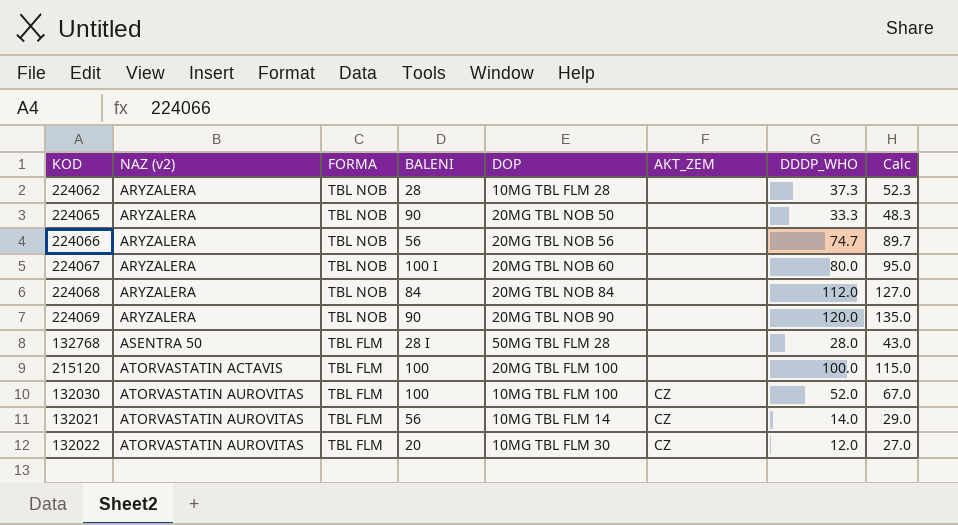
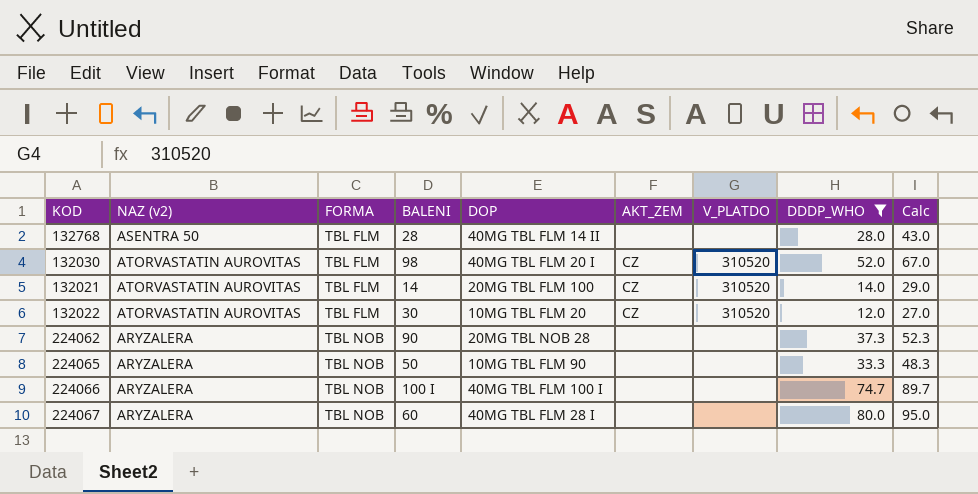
filter: none -> DDDP_WHO <= 80.0
row order: NAZ (v2) ascending -> FORMA ascending
column V_PLATDO | position: none -> 7
132768 | BALENI: 28 I -> 28
132768 | DOP: 50MG TBL FLM 28 -> 40MG TBL FLM 14 II
132030 | BALENI: 100 -> 98
132030 | DOP: 10MG TBL FLM 100 -> 40MG TBL FLM 20 I
132021 | BALENI: 56 -> 14
132021 | DOP: 10MG TBL FLM 14 -> 20MG TBL FLM 100
132022 | BALENI: 20 -> 30
132022 | DOP: 10MG TBL FLM 30 -> 10MG TBL FLM 20
224062 | BALENI: 28 -> 90
224062 | DOP: 10MG TBL FLM 28 -> 20MG TBL NOB 28
224065 | BALENI: 90 -> 50
224065 | DOP: 20MG TBL NOB 50 -> 10MG TBL FLM 90
224066 | BALENI: 56 -> 100 I
224066 | DOP: 20MG TBL NOB 56 -> 40MG TBL FLM 100 I
224067 | BALENI: 100 I -> 60
224067 | DOP: 20MG TBL NOB 60 -> 40MG TBL FLM 28 I

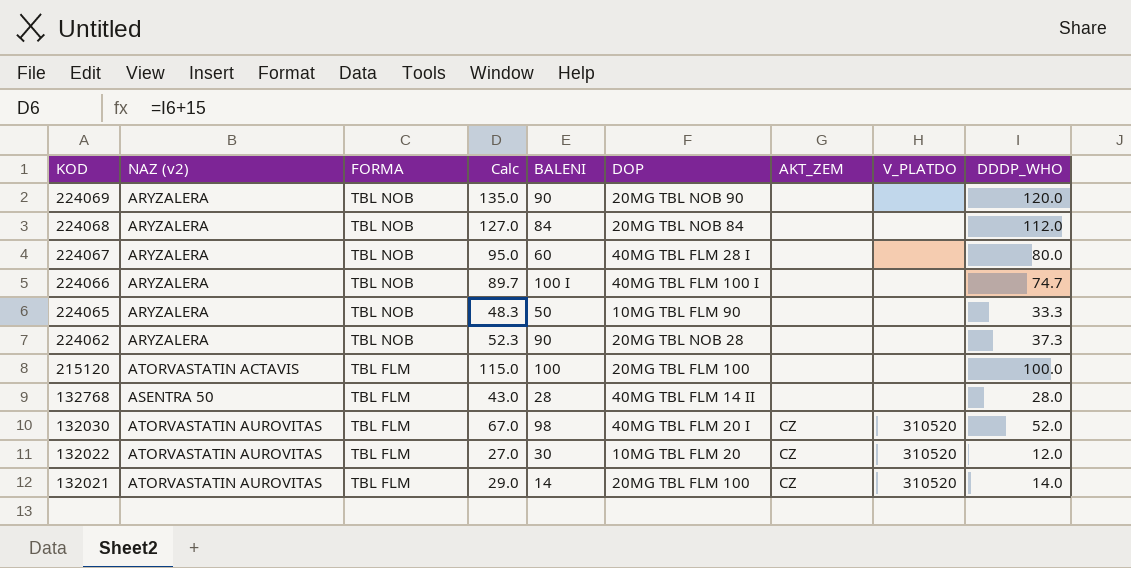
filter: DDDP_WHO <= 80.0 -> none
row order: FORMA ascending -> KOD descending
column Calc | position: 9 -> 4

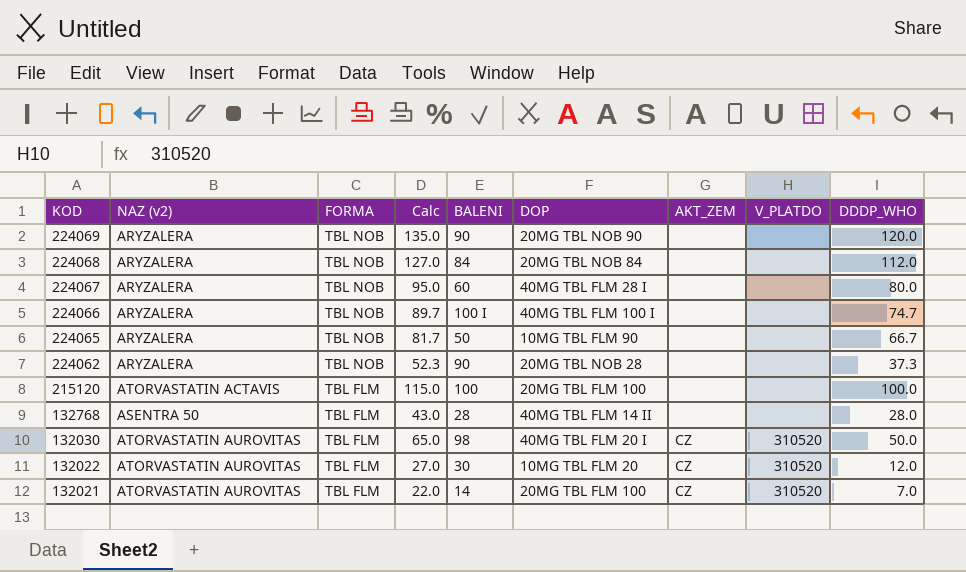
224065 | Calc: 48.3 -> 81.7
224065 | DDDP_WHO: 33.3 -> 66.7
132030 | Calc: 67.0 -> 65.0
132030 | DDDP_WHO: 52.0 -> 50.0
132021 | Calc: 29.0 -> 22.0
132021 | DDDP_WHO: 14.0 -> 7.0

